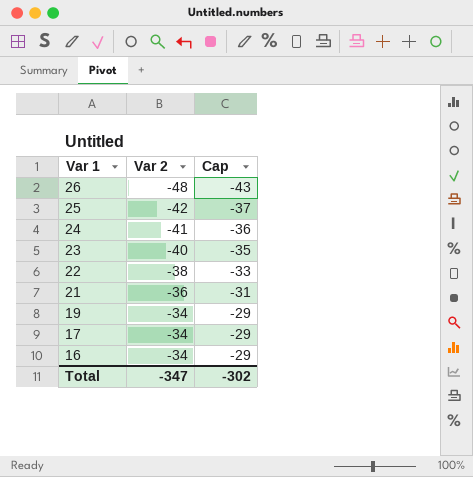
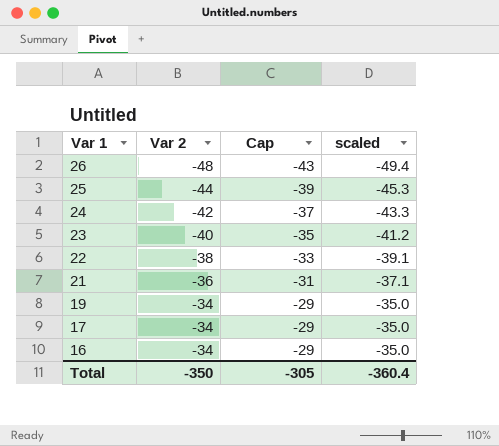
column scaled | formula: none -> [Var 2] * 1.03
25 | Var 2: -42 -> -44
25 | Cap: -37 -> -39
24 | Var 2: -41 -> -42
24 | Cap: -36 -> -37
Total | Var 2: -347 -> -350
Total | Cap: -302 -> -305

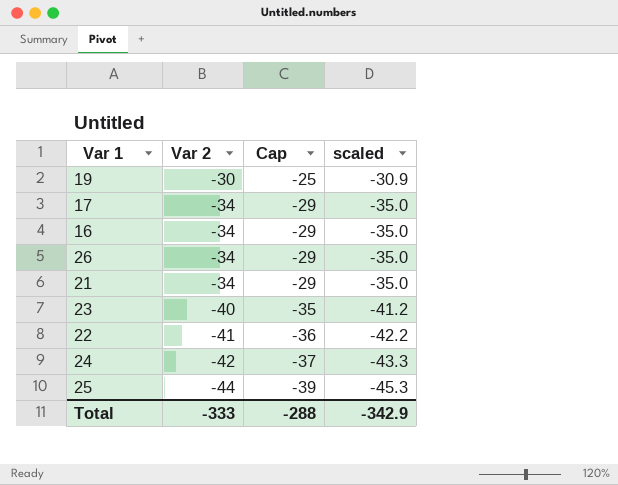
row order: Var 1 descending -> Var 2 descending
19 | Var 2: -34 -> -30
19 | Cap: -29 -> -25
19 | scaled: -35.0 -> -30.9
26 | Var 2: -48 -> -34
26 | Cap: -43 -> -29
26 | scaled: -49.4 -> -35.0
21 | Var 2: -36 -> -34
21 | Cap: -31 -> -29
21 | scaled: -37.1 -> -35.0
22 | Var 2: -38 -> -41
22 | Cap: -33 -> -36
22 | scaled: -39.1 -> -42.2
Total | Var 2: -350 -> -333
Total | Cap: -305 -> -288
Total | scaled: -360.4 -> -342.9

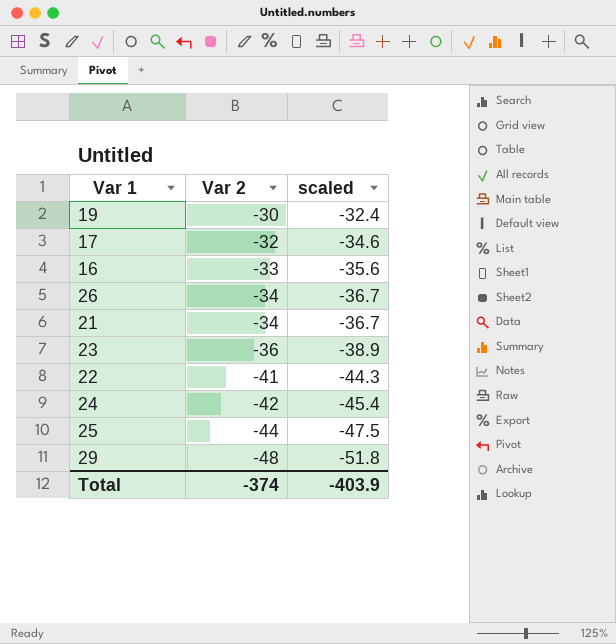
column Cap | formula: [Var 2] + 5 -> none
column scaled | formula: [Var 2] * 1.03 -> [Var 2] * 1.08
17 | Var 2: -34 -> -32
16 | Var 2: -34 -> -33
23 | Var 2: -40 -> -36
row 29: none -> -48 | -51.8
Total | Var 2: -333 -> -374
Total | scaled: -342.9 -> -403.9

